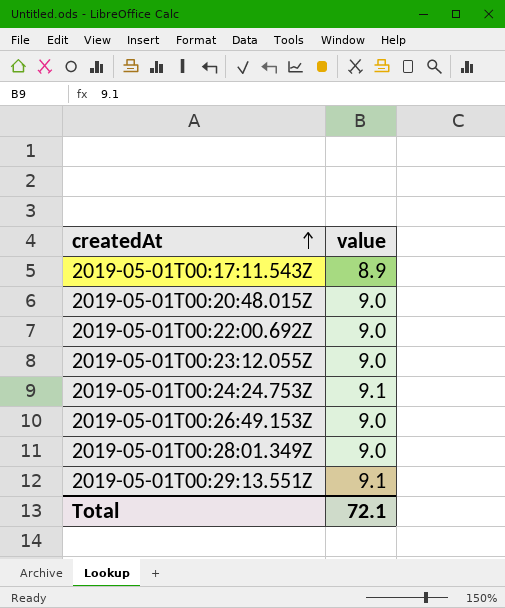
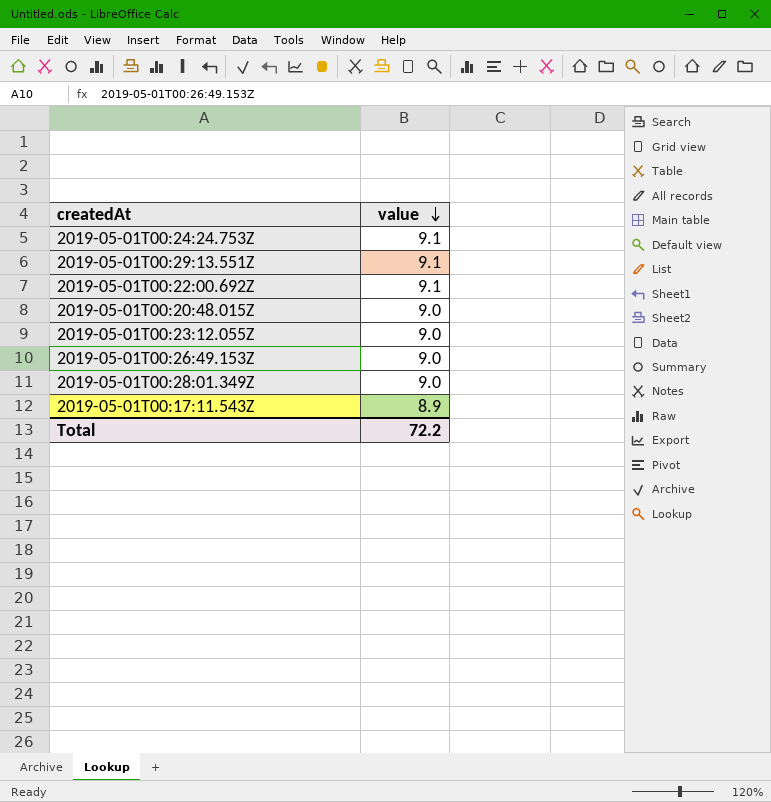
row order: createdAt ascending -> value descending
2019-05-01T00:22:00.692Z | value: 9.0 -> 9.1
Total | value: 72.1 -> 72.2

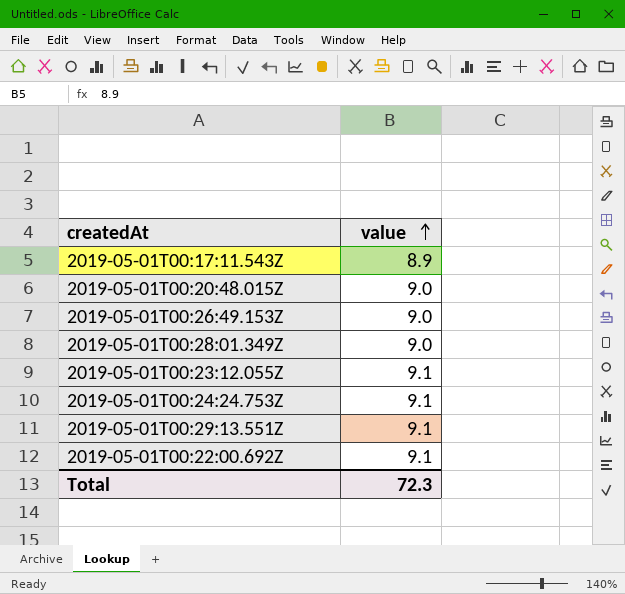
row order: value descending -> value ascending
2019-05-01T00:23:12.055Z | value: 9.0 -> 9.1
Total | value: 72.2 -> 72.3

